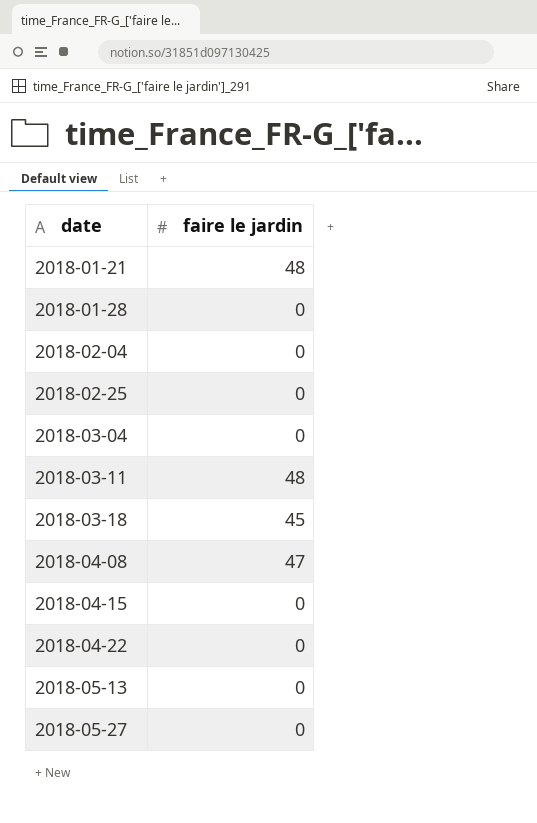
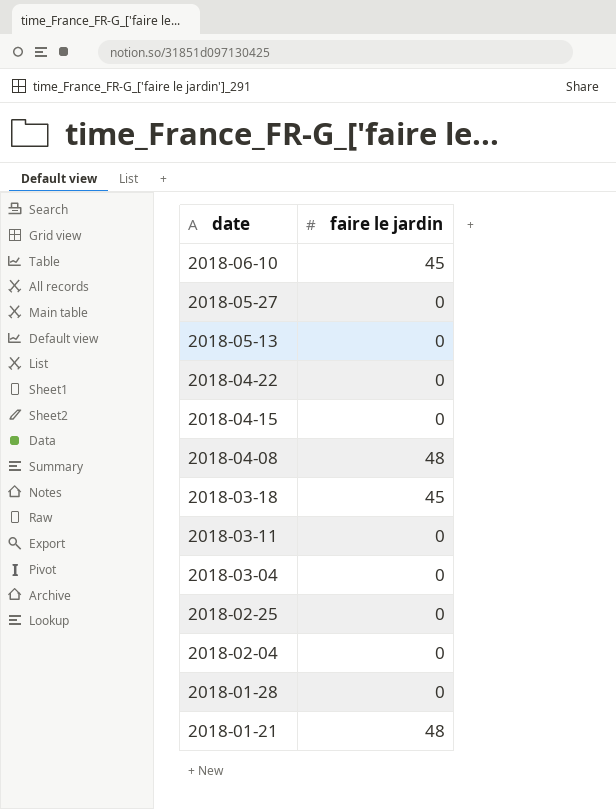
row order: date ascending -> date descending
row 2018-06-10: none -> 45
2018-04-08 | faire le jardin: 47 -> 48
2018-03-11 | faire le jardin: 48 -> 0

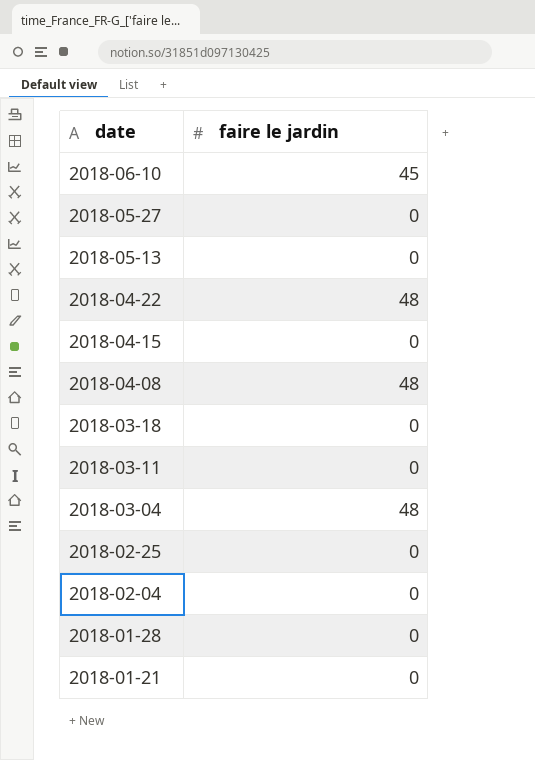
2018-04-22 | faire le jardin: 0 -> 48
2018-03-18 | faire le jardin: 45 -> 0
2018-03-04 | faire le jardin: 0 -> 48
2018-01-21 | faire le jardin: 48 -> 0

